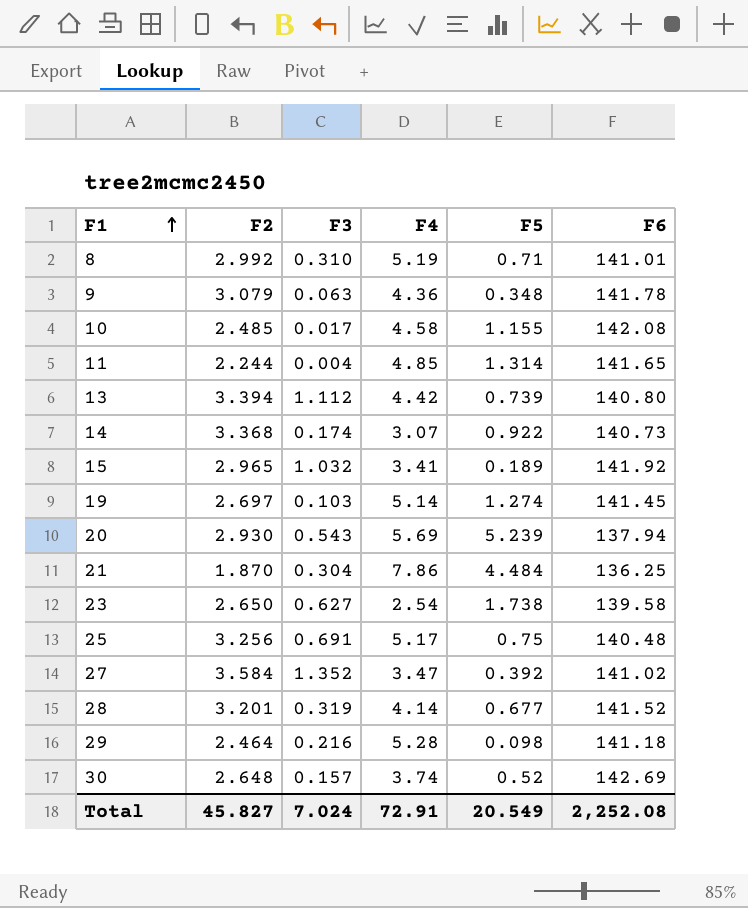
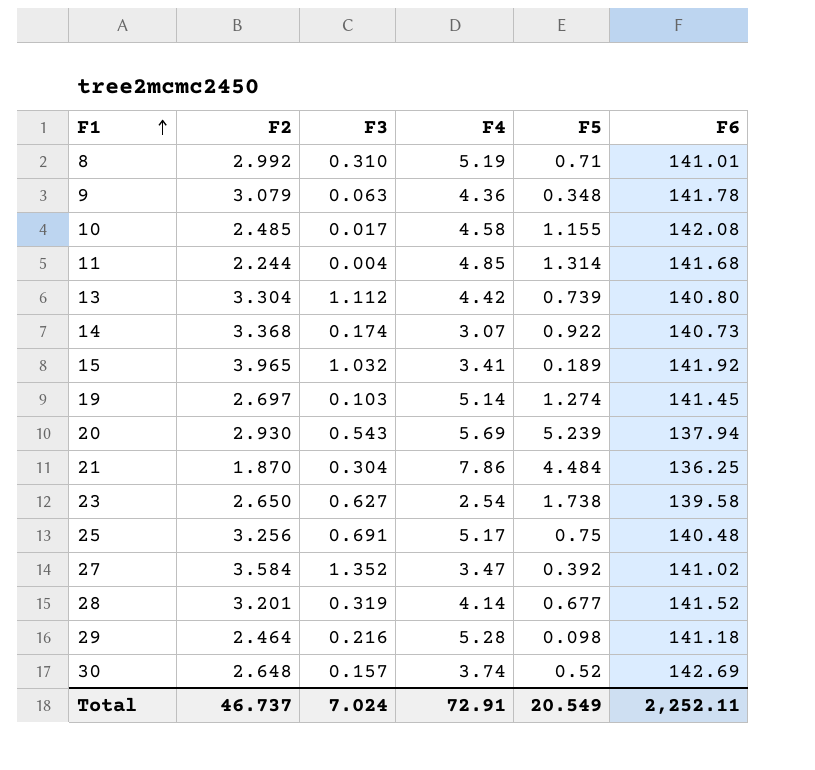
11 | F6: 141.65 -> 141.68
13 | F2: 3.394 -> 3.304
15 | F2: 2.965 -> 3.965
Total | F2: 45.827 -> 46.737
Total | F6: 2,252.08 -> 2,252.11

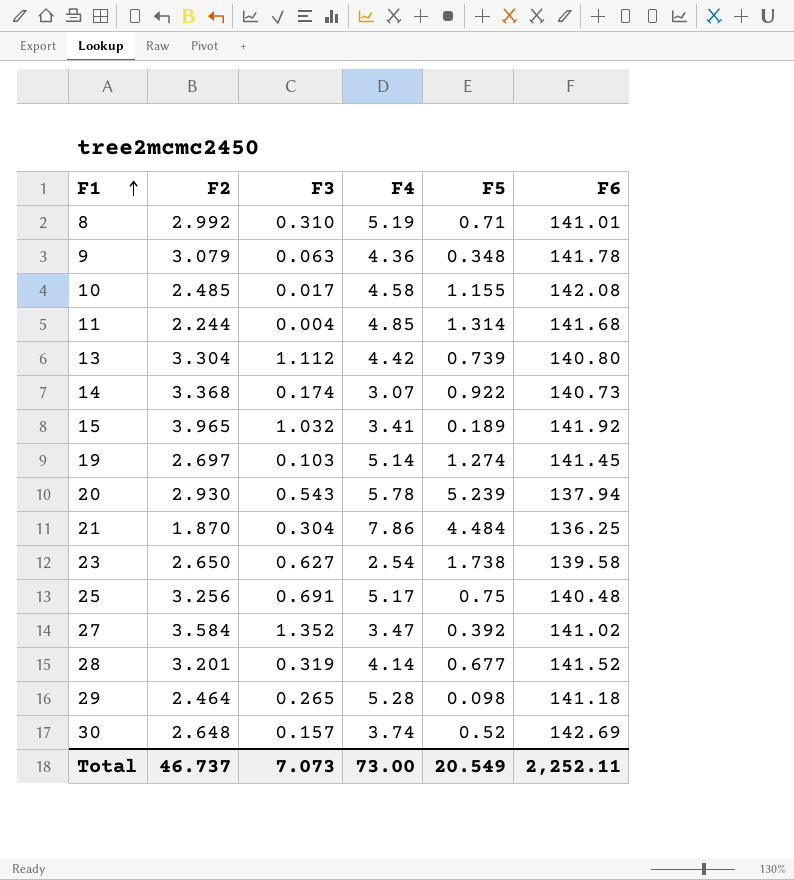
20 | F4: 5.69 -> 5.78
29 | F3: 0.216 -> 0.265
Total | F3: 7.024 -> 7.073
Total | F4: 72.91 -> 73.00

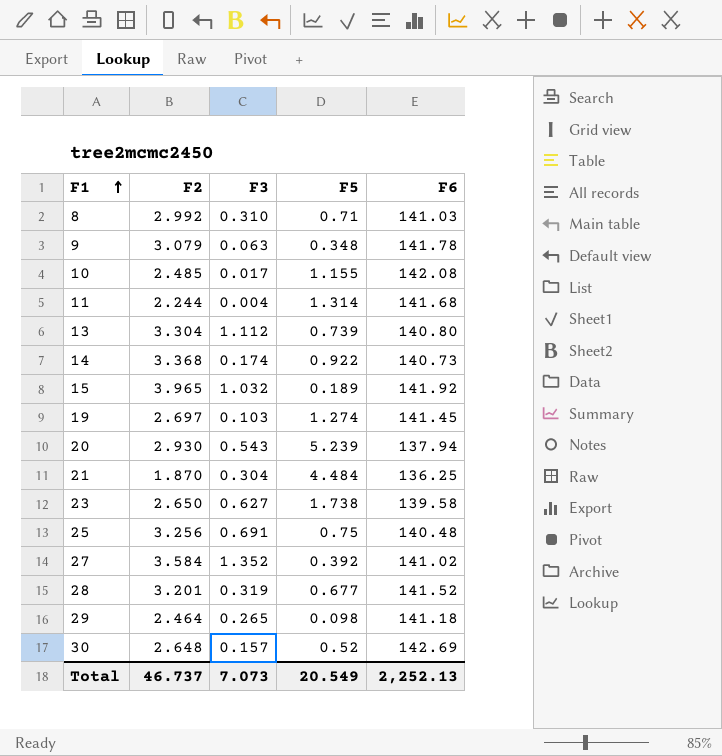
column F4 | position: 4 -> none
8 | F6: 141.01 -> 141.03
Total | F6: 2,252.11 -> 2,252.13

